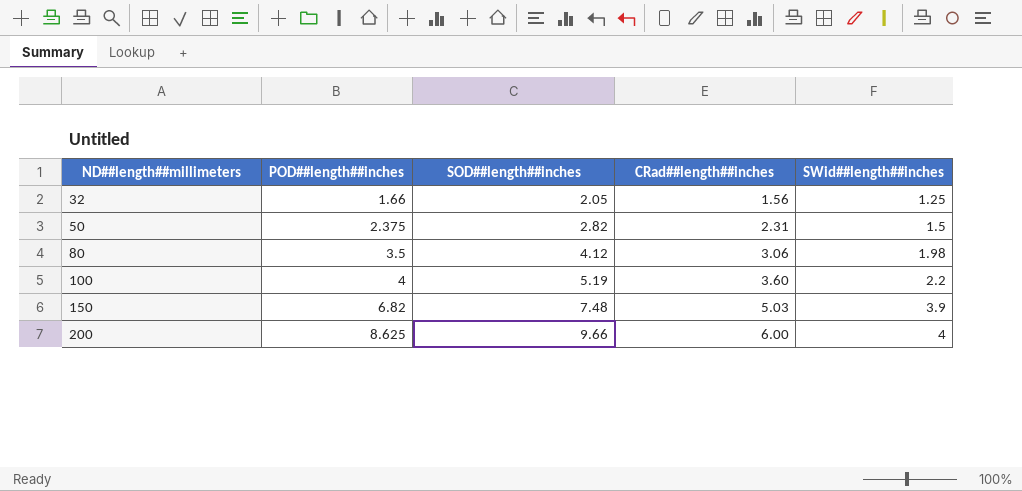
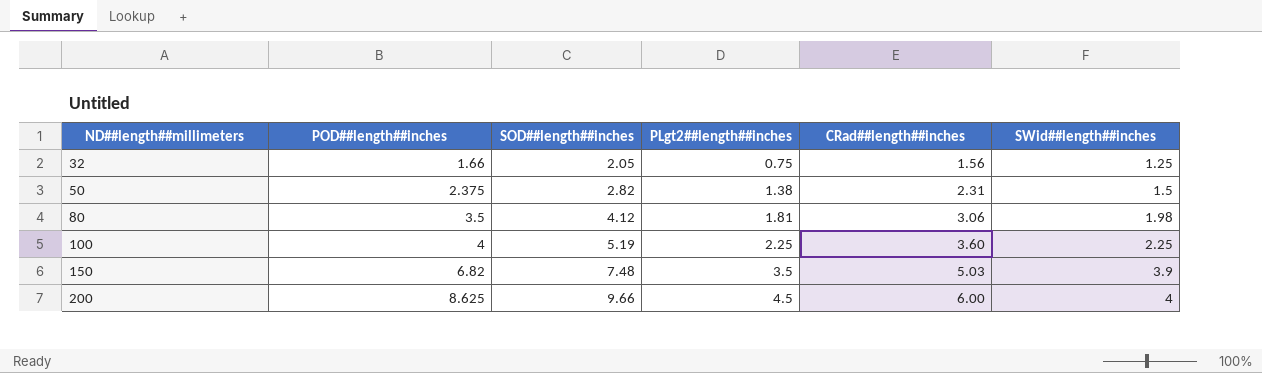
column PLgt2##length##inches | position: none -> 4
100 | SWid##length##inches: 2.2 -> 2.25

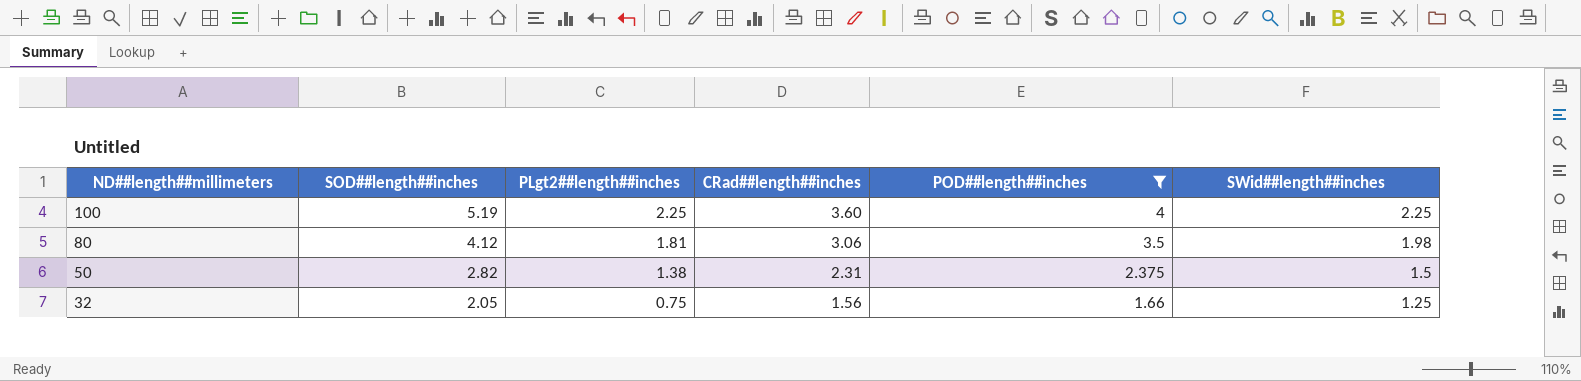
filter: none -> POD##length##inches <= 4
row order: ND##length##millimeters ascending -> ND##length##millimeters descending
column POD##length##inches | position: 2 -> 5

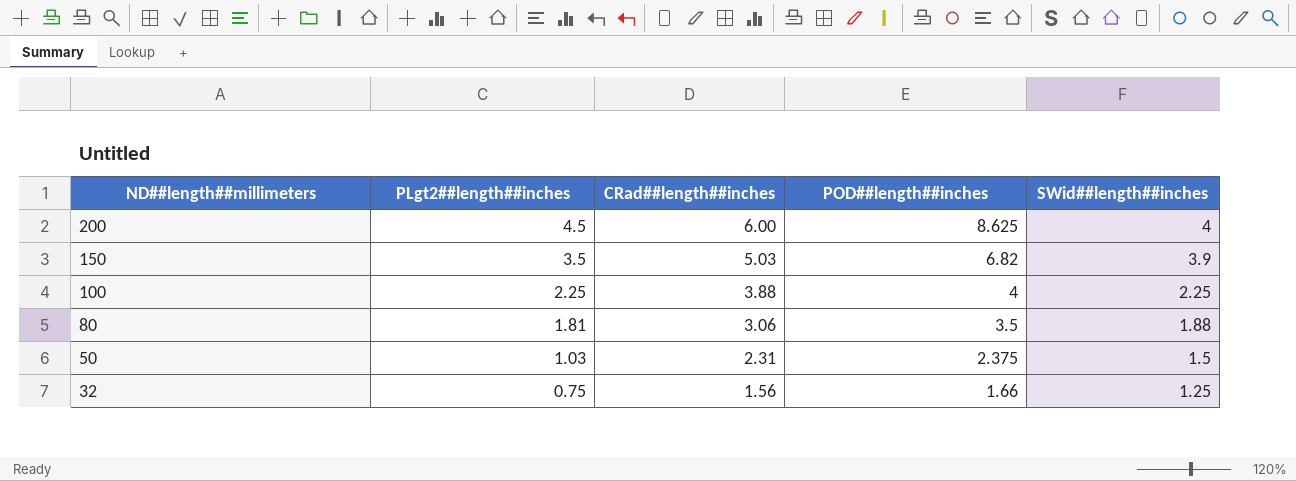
filter: POD##length##inches <= 4 -> none
column SOD##length##inches | position: 2 -> none
100 | CRad##length##inches: 3.60 -> 3.88
80 | SWid##length##inches: 1.98 -> 1.88
50 | PLgt2##length##inches: 1.38 -> 1.03

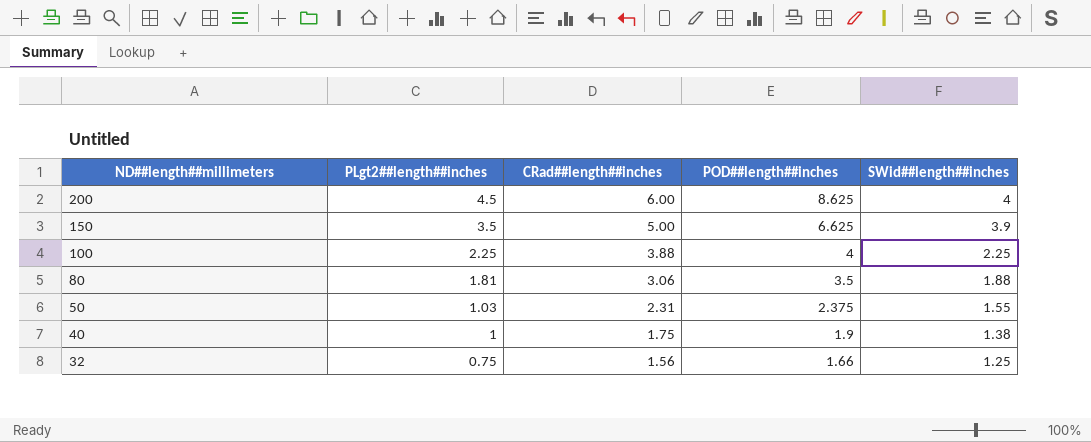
150 | CRad##length##inches: 5.03 -> 5.00
150 | POD##length##inches: 6.82 -> 6.625
50 | SWid##length##inches: 1.5 -> 1.55
row 40: none -> 1 | 1.75 | 1.9 | 1.38

